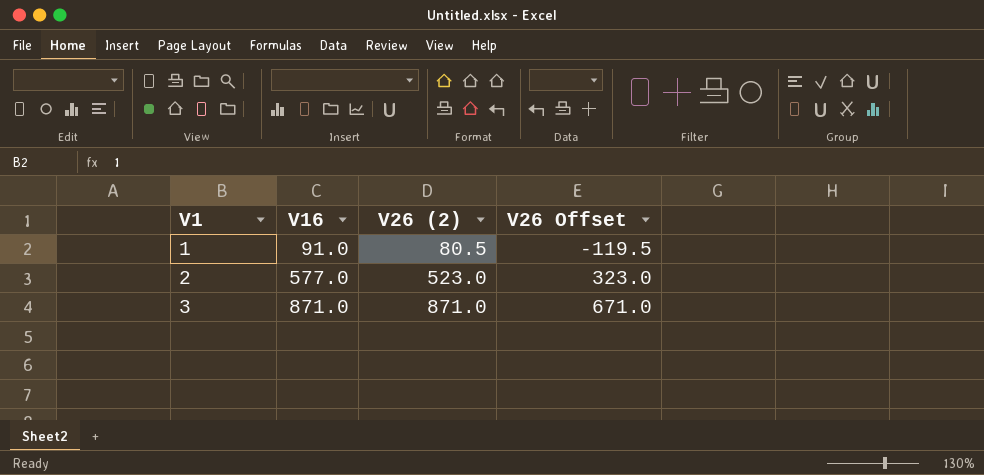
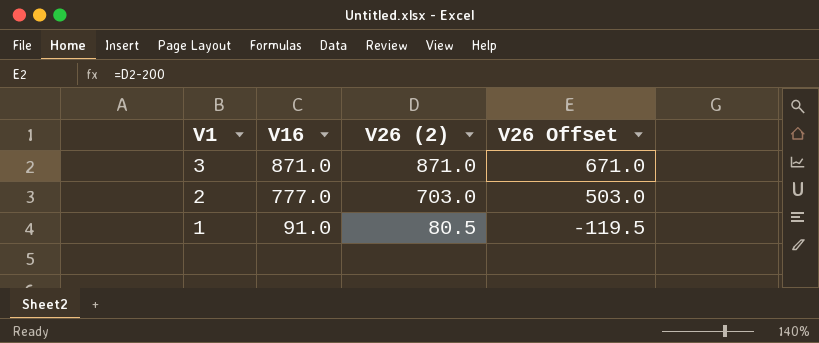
row order: V1 ascending -> V1 descending
2 | V16: 577.0 -> 777.0
2 | V26 (2): 523.0 -> 703.0
2 | V26 Offset: 323.0 -> 503.0

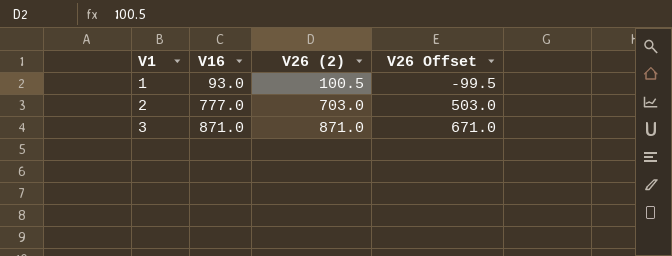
row order: V1 descending -> V1 ascending
1 | V16: 91.0 -> 93.0
1 | V26 (2): 80.5 -> 100.5
1 | V26 Offset: -119.5 -> -99.5

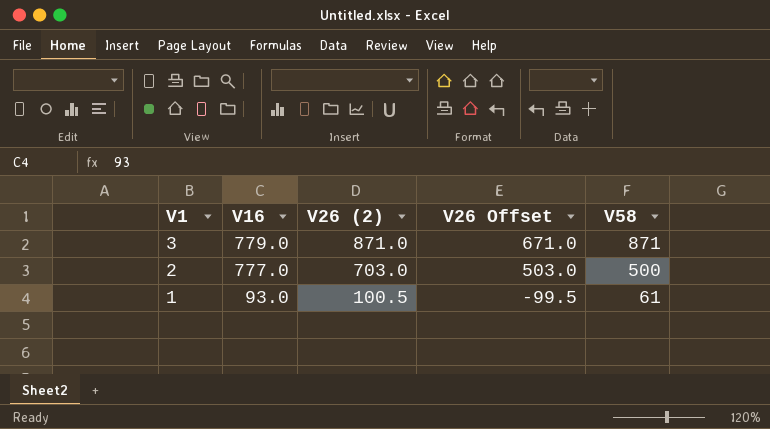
row order: V1 ascending -> V1 descending
column V58 | position: none -> 5
3 | V16: 871.0 -> 779.0

